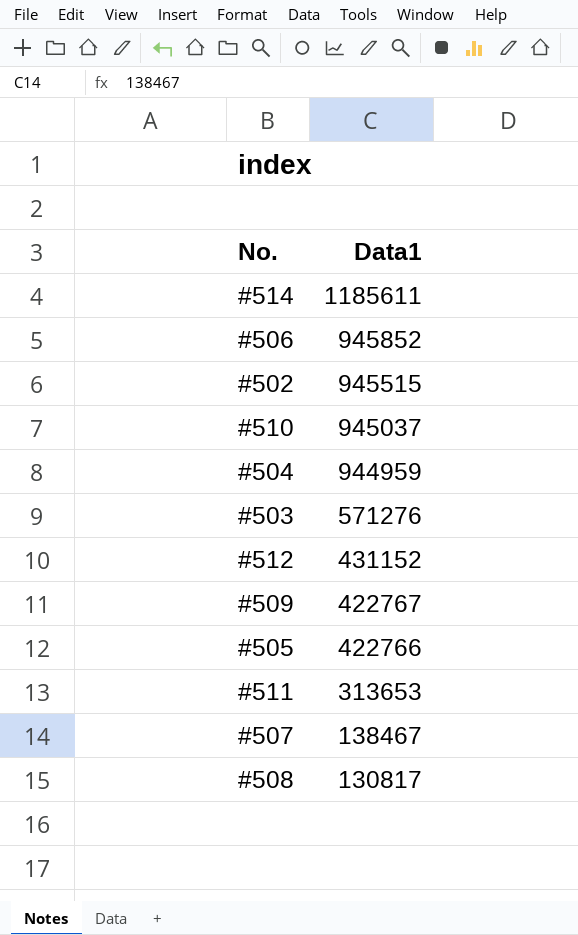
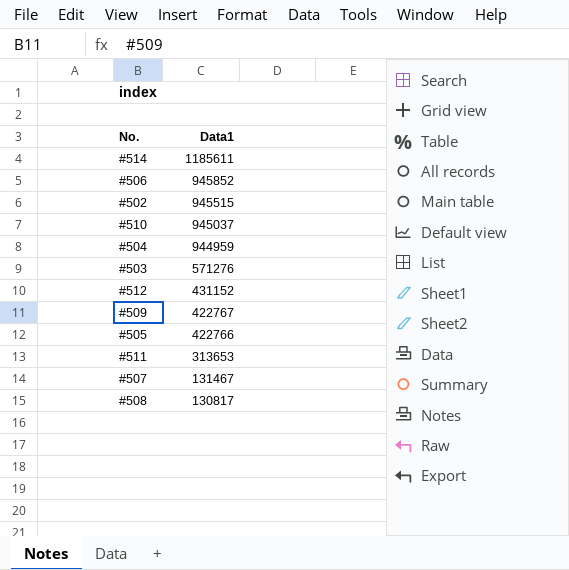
#507 | Data1: 138467 -> 131467

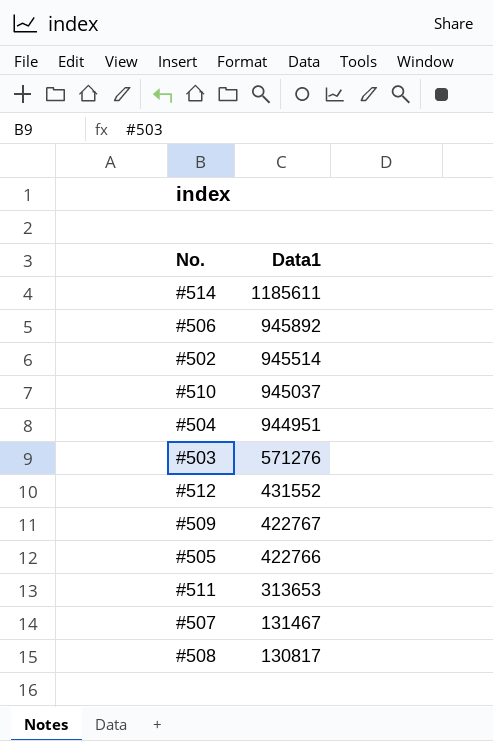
#506 | Data1: 945852 -> 945892
#502 | Data1: 945515 -> 945514
#504 | Data1: 944959 -> 944951
#512 | Data1: 431152 -> 431552

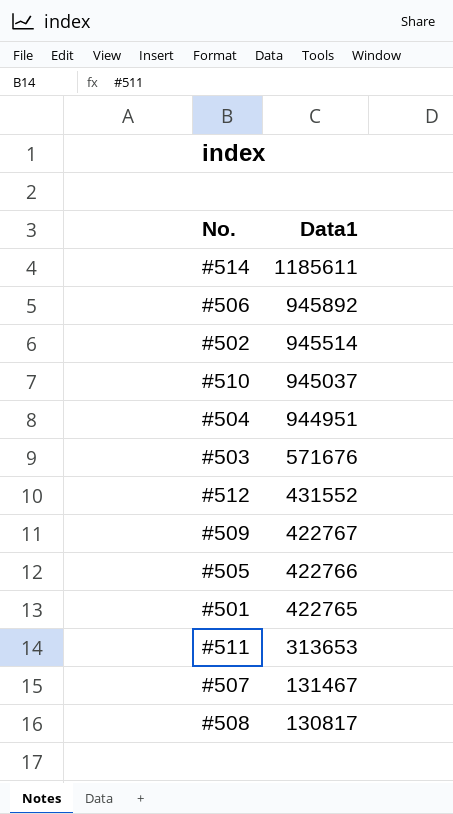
#503 | Data1: 571276 -> 571676
row #501: none -> 422765

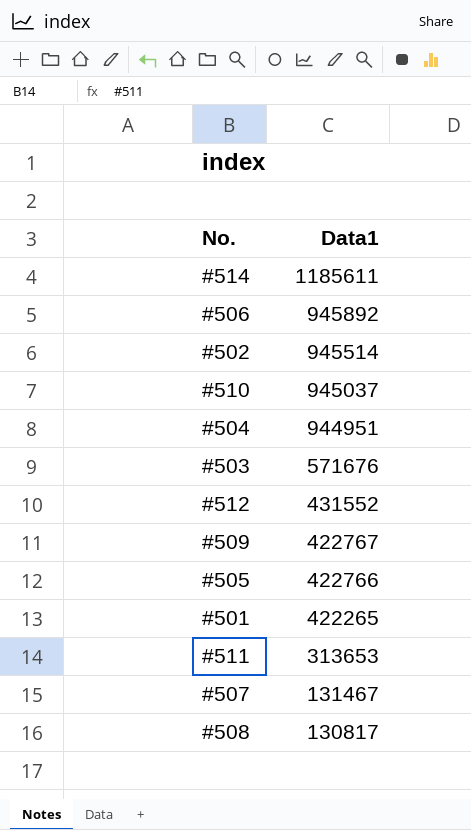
#501 | Data1: 422765 -> 422265

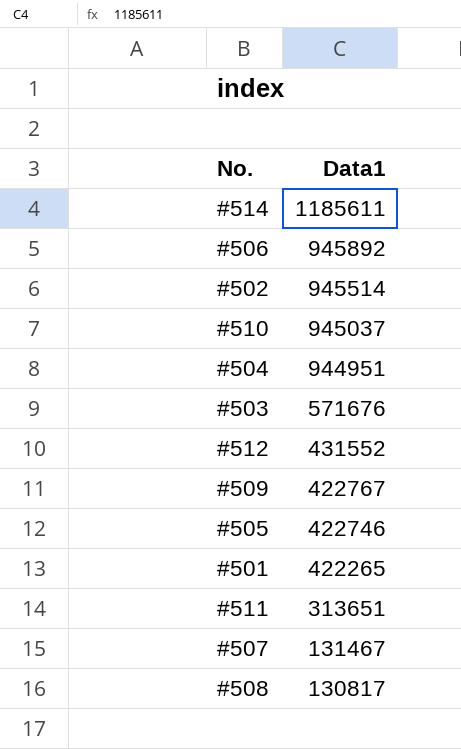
#505 | Data1: 422766 -> 422746
#511 | Data1: 313653 -> 313651

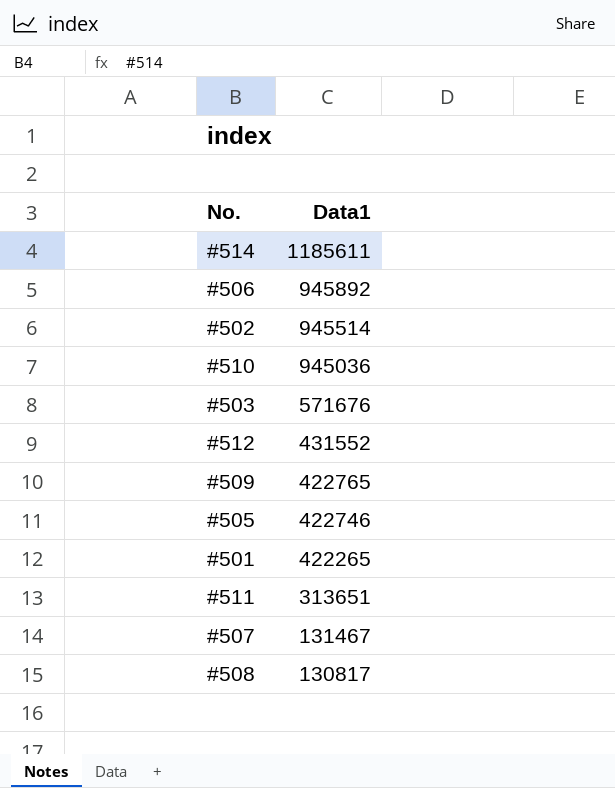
row #504: 944951 -> none
#510 | Data1: 945037 -> 945036
#509 | Data1: 422767 -> 422765

